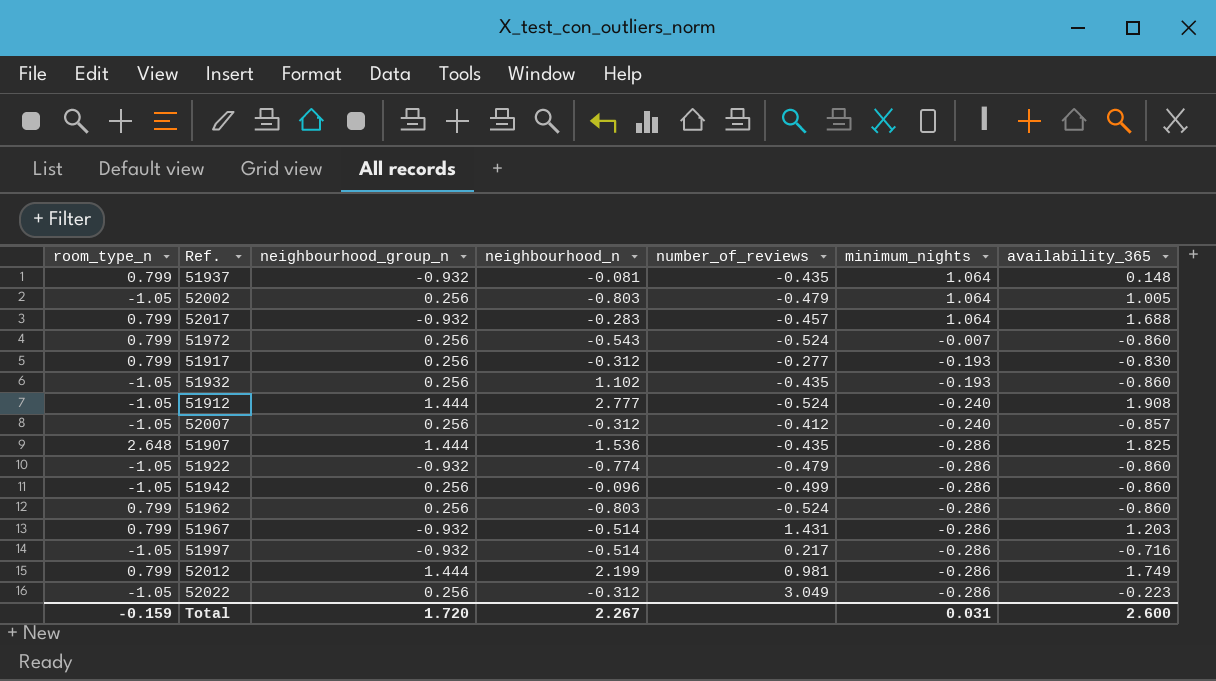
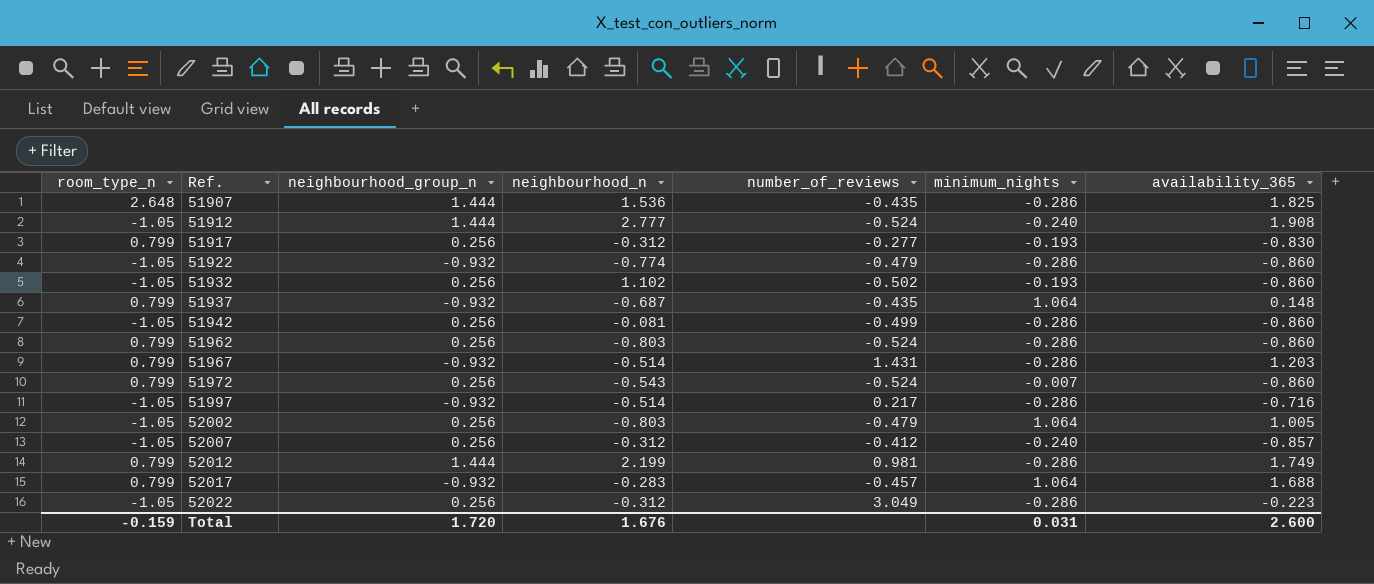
row order: minimum_nights descending -> Ref. ascending
51932 | number_of_reviews: -0.435 -> -0.502
51937 | neighbourhood_n: -0.081 -> -0.687
51942 | neighbourhood_n: -0.096 -> -0.081
Total | neighbourhood_n: 2.267 -> 1.676

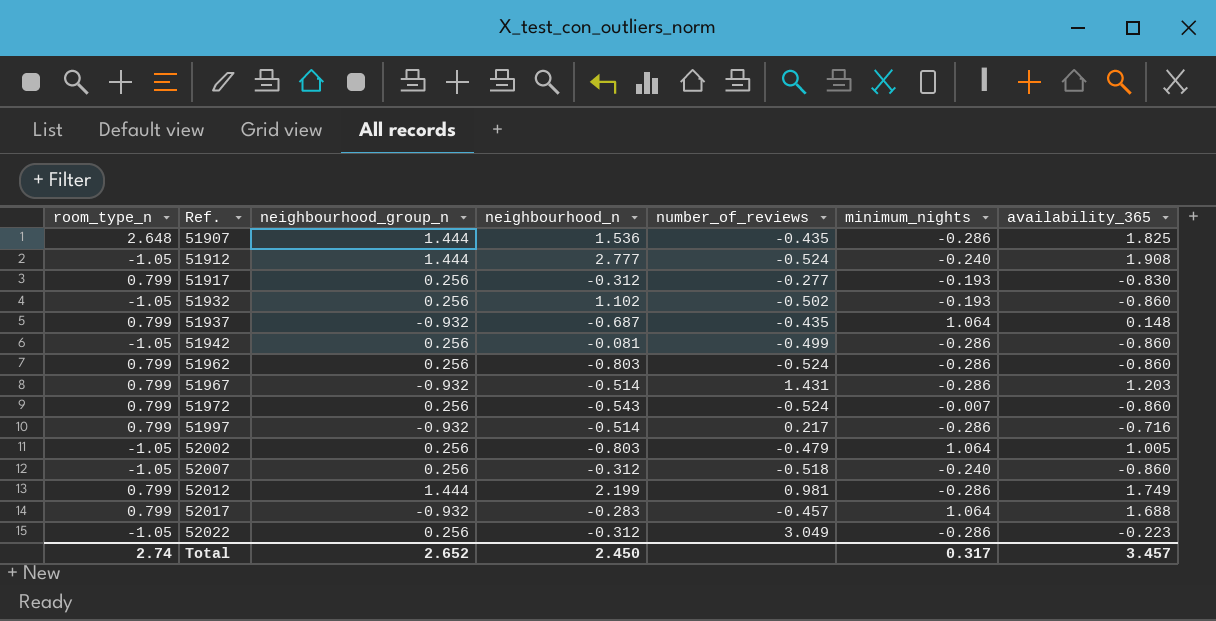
row 51922: -1.05 | -0.932 | -0.774 | -0.479 | -0.286 | -0.860 -> none
51997 | room_type_n: -1.05 -> 0.799
52007 | number_of_reviews: -0.412 -> -0.518
52007 | availability_365: -0.857 -> -0.860
Total | room_type_n: -0.159 -> 2.74
Total | neighbourhood_group_n: 1.720 -> 2.652
Total | neighbourhood_n: 1.676 -> 2.450
Total | minimum_nights: 0.031 -> 0.317
Total | availability_365: 2.600 -> 3.457

